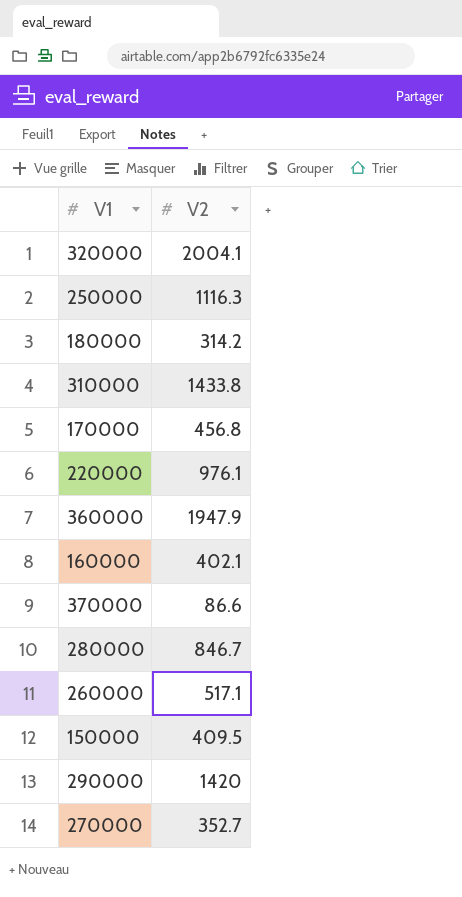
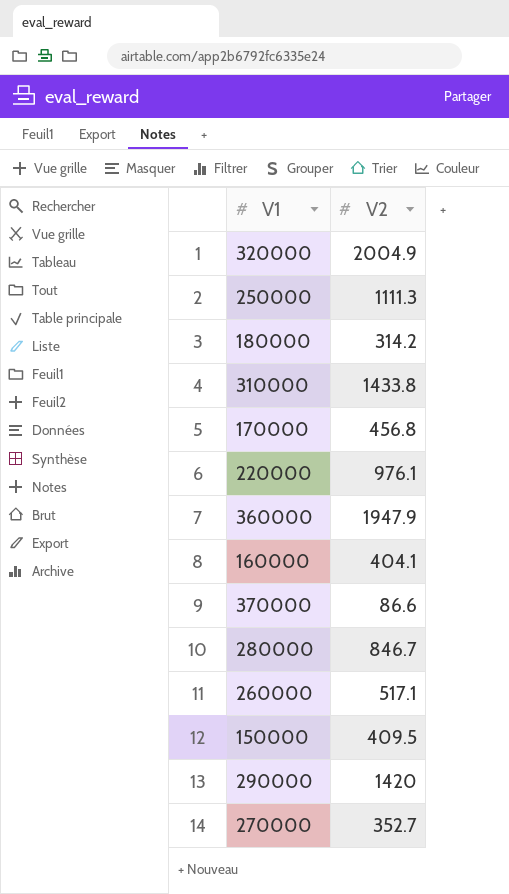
320000 | V2: 2004.1 -> 2004.9
250000 | V2: 1116.3 -> 1111.3
160000 | V2: 402.1 -> 404.1

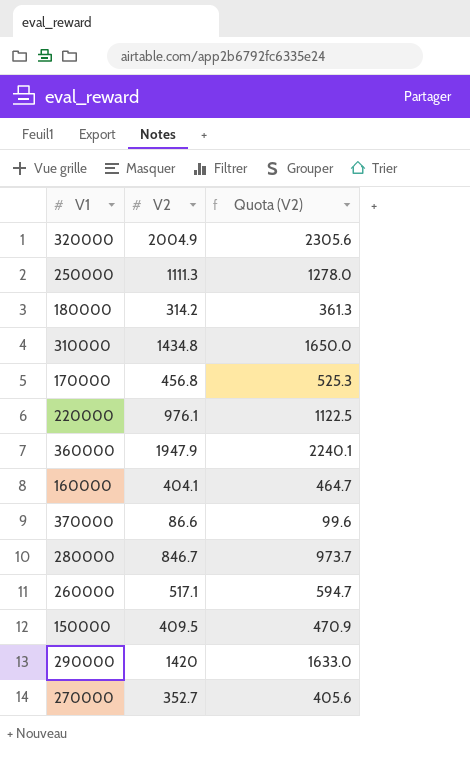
column Quota (V2) | formula: none -> [V2] * 1.15
310000 | V2: 1433.8 -> 1434.8

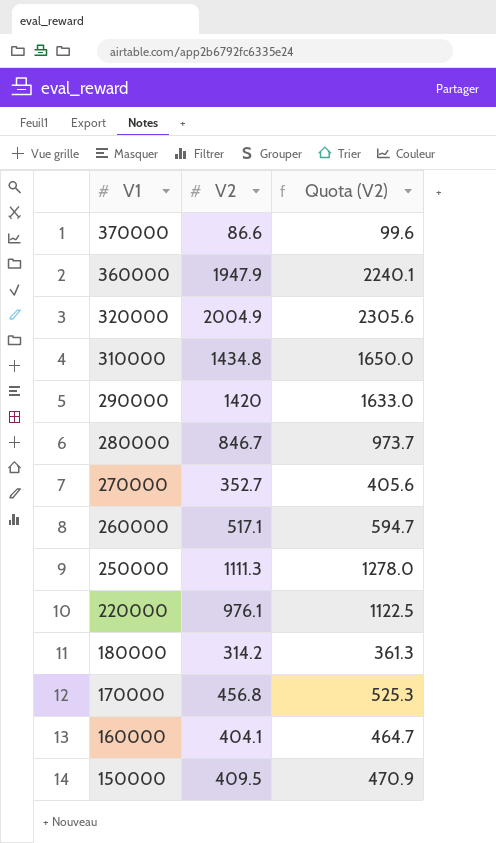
row order: none -> V1 descending

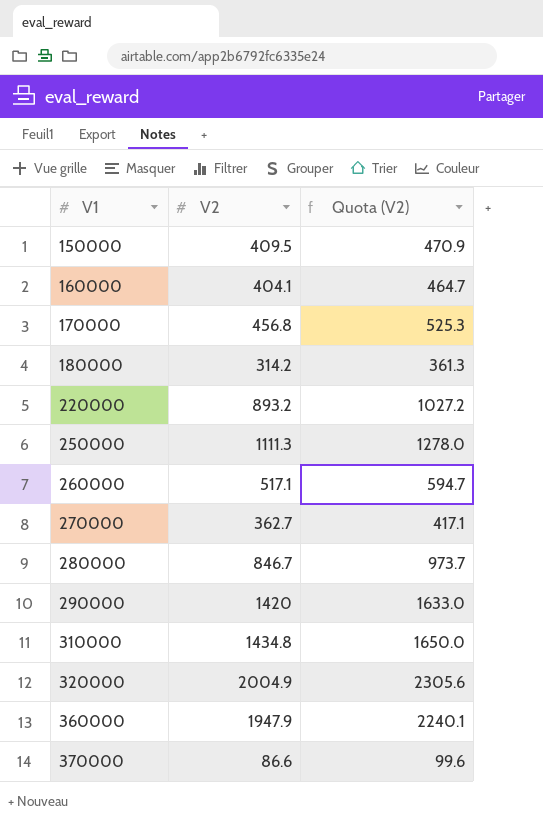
row order: V1 descending -> V1 ascending
220000 | V2: 976.1 -> 893.2
220000 | Quota (V2): 1122.5 -> 1027.2
270000 | V2: 352.7 -> 362.7
270000 | Quota (V2): 405.6 -> 417.1

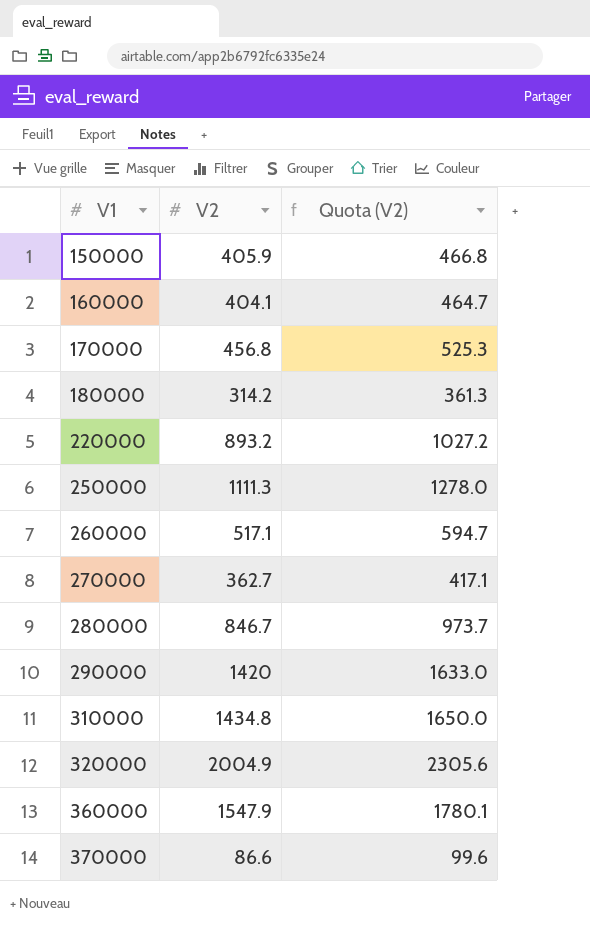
150000 | V2: 409.5 -> 405.9
150000 | Quota (V2): 470.9 -> 466.8
360000 | V2: 1947.9 -> 1547.9
360000 | Quota (V2): 2240.1 -> 1780.1

